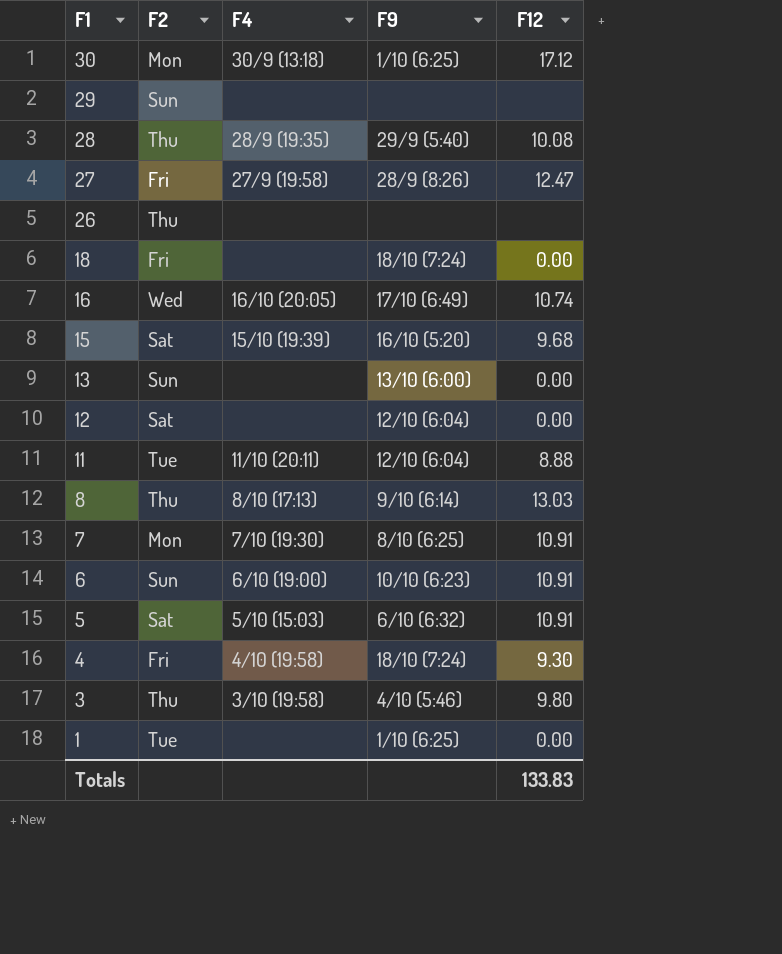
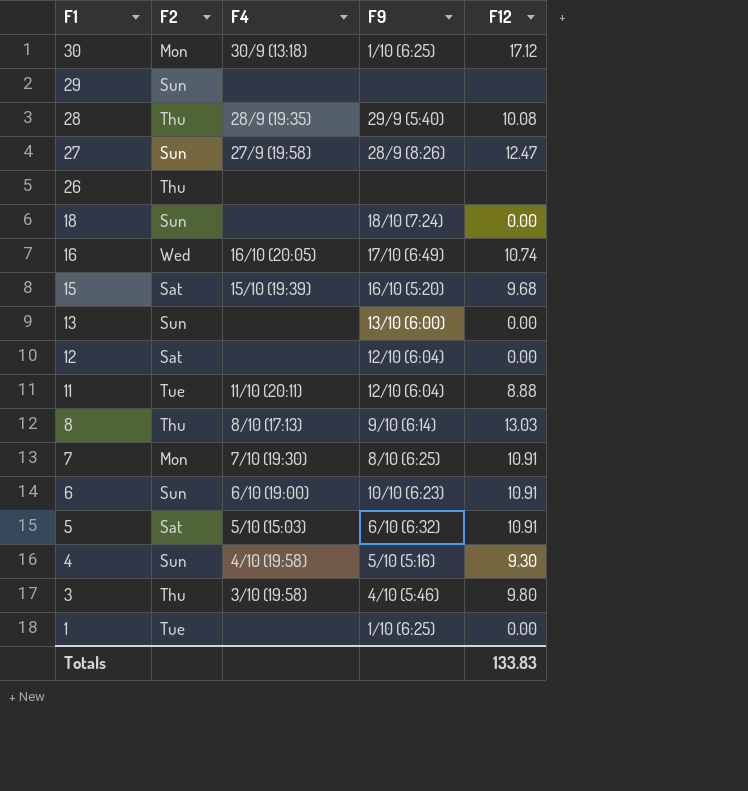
27 | F2: Fri -> Sun
18 | F2: Fri -> Sun
4 | F2: Fri -> Sun
4 | F9: 18/10 (7:24) -> 5/10 (5:16)

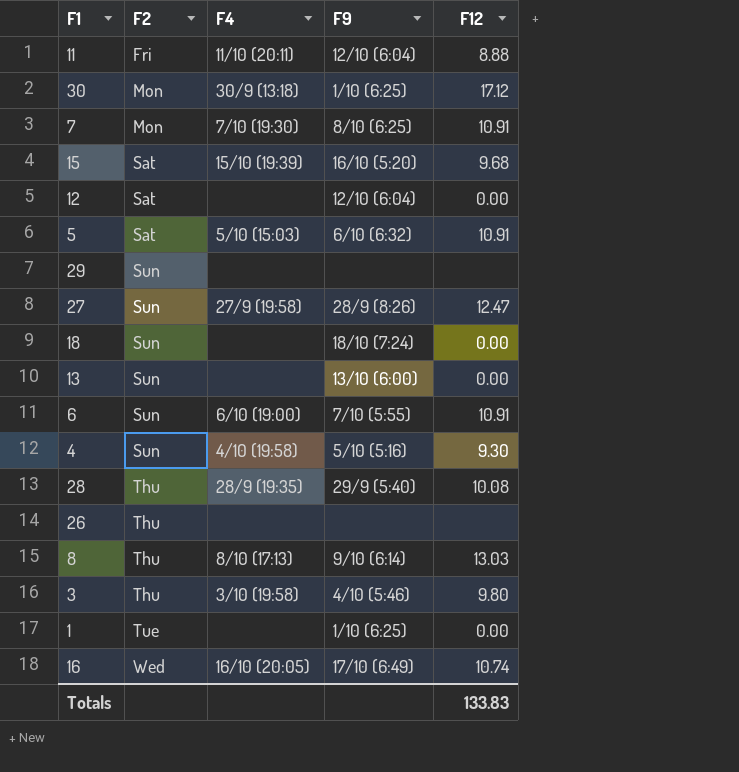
row order: F1 descending -> F2 ascending
11 | F2: Tue -> Fri
6 | F9: 10/10 (6:23) -> 7/10 (5:55)

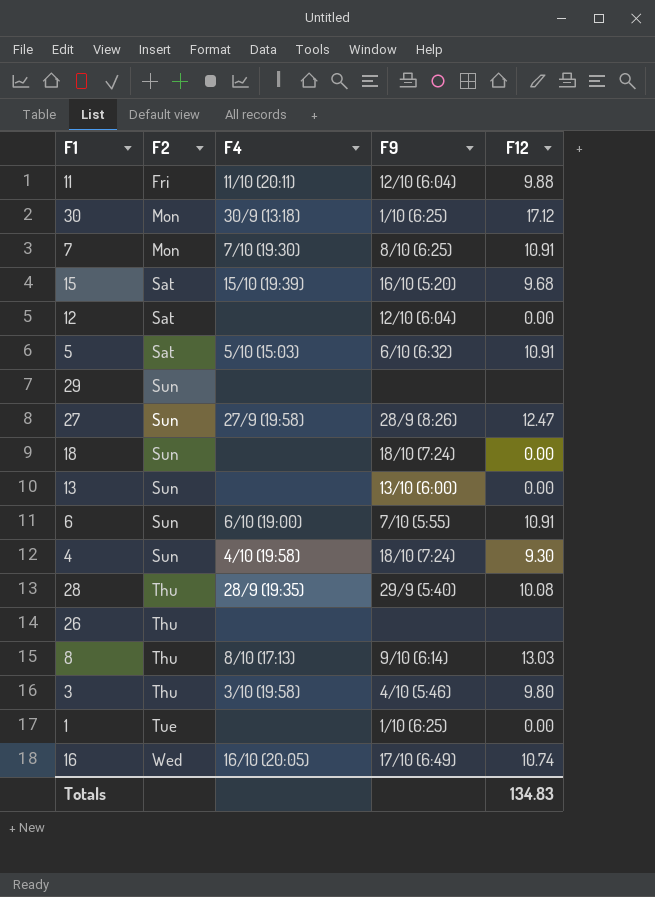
11 | F12: 8.88 -> 9.88
4 | F9: 5/10 (5:16) -> 18/10 (7:24)
Totals | F12: 133.83 -> 134.83

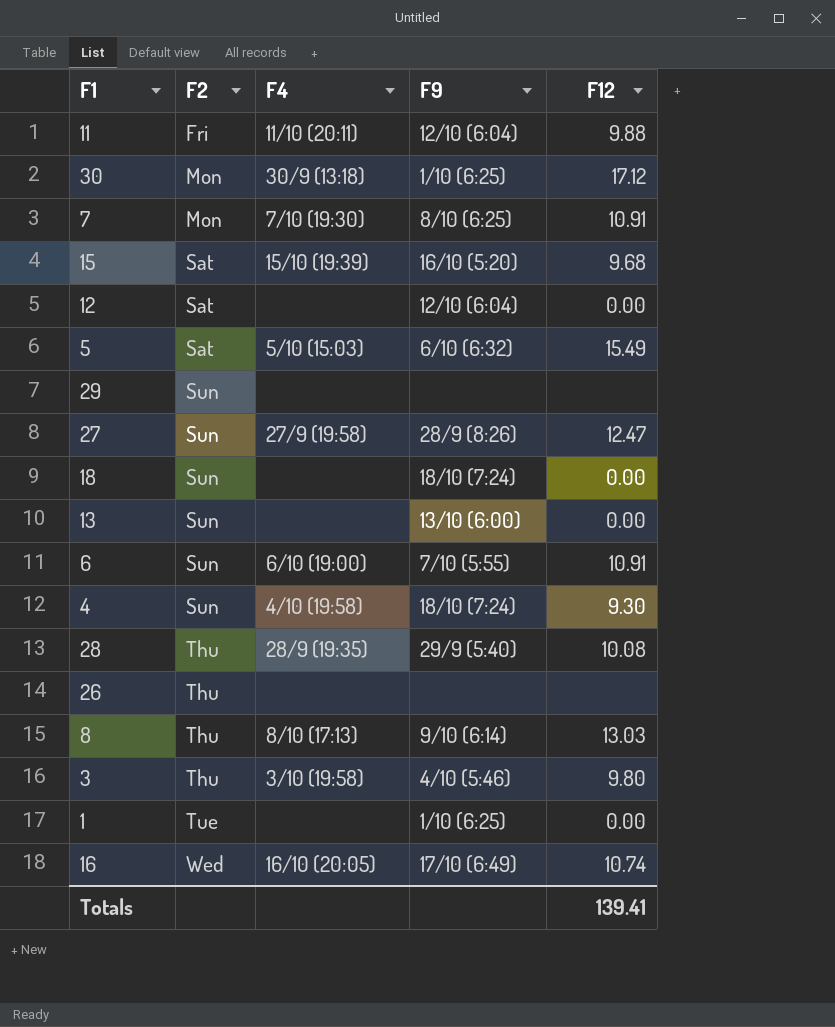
5 | F12: 10.91 -> 15.49
Totals | F12: 134.83 -> 139.41

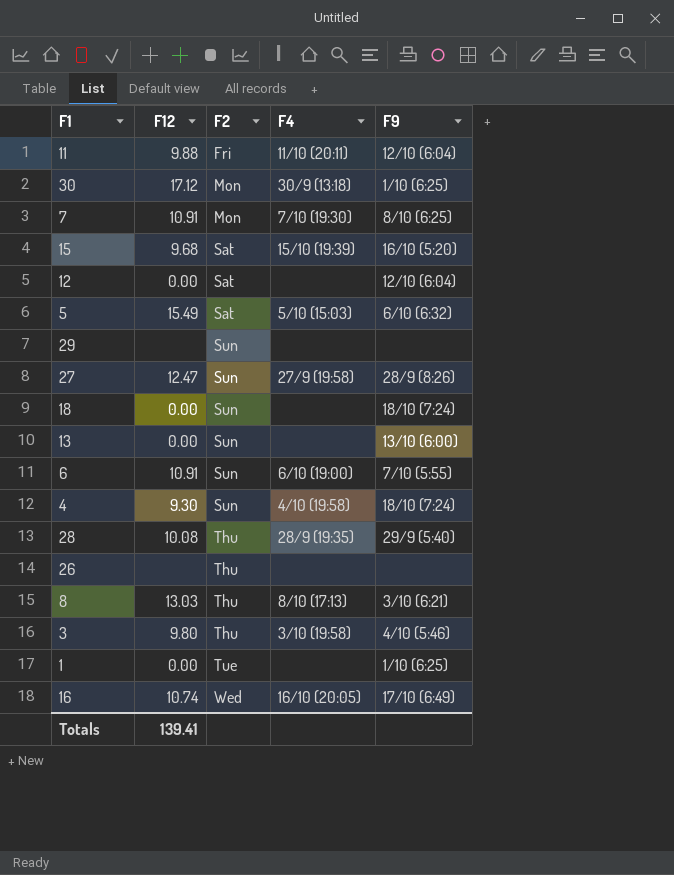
column F12 | position: 5 -> 2
8 | F9: 9/10 (6:14) -> 3/10 (6:21)

